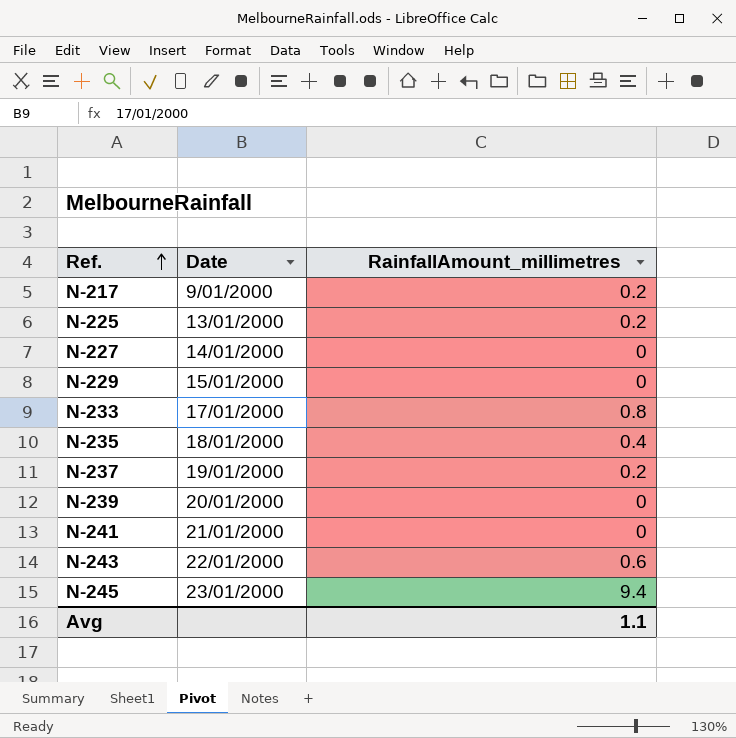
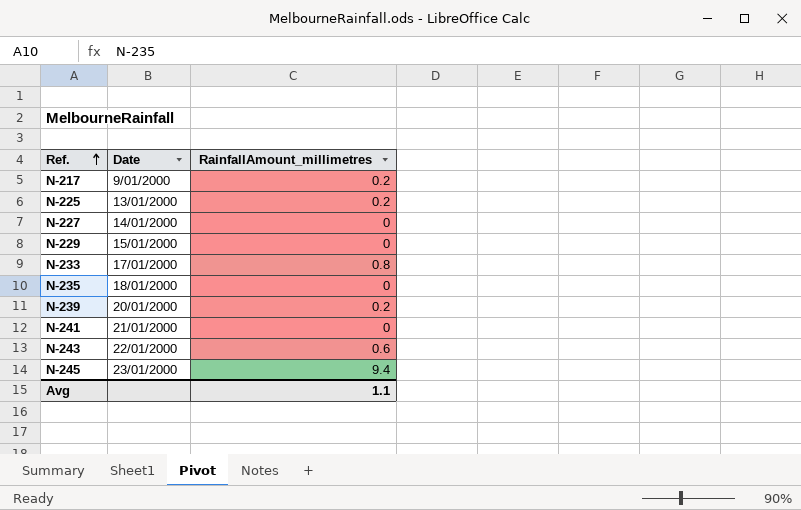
row N-237: 19/01/2000 | 0.2 -> none
N-235 | RainfallAmount_millimetres: 0.4 -> 0
N-239 | RainfallAmount_millimetres: 0 -> 0.2

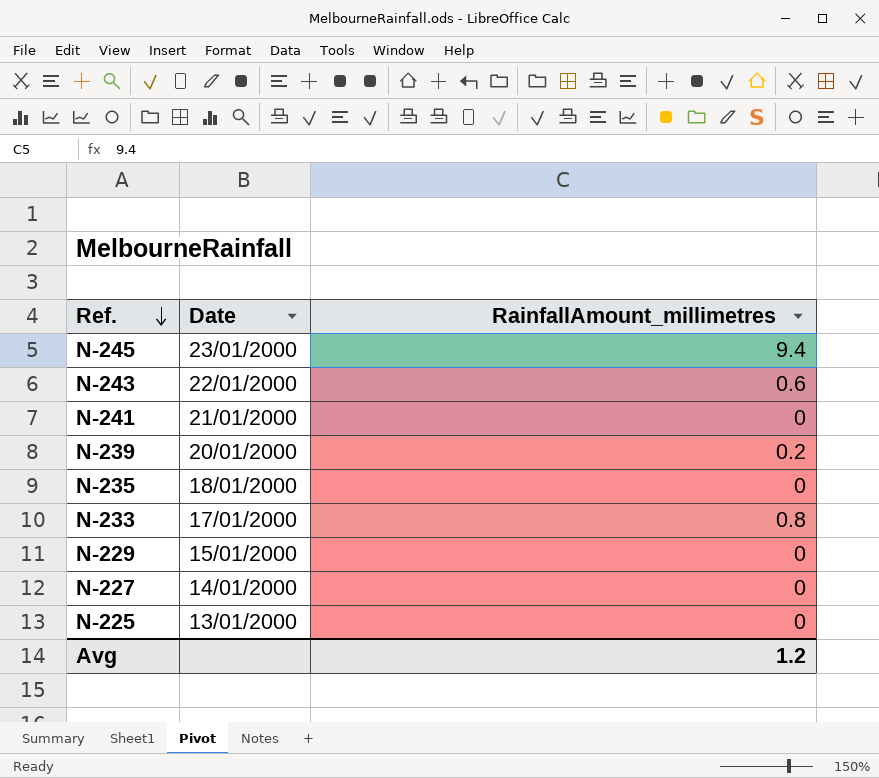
row order: Ref. ascending -> Ref. descending
row N-217: 9/01/2000 | 0.2 -> none
N-225 | RainfallAmount_millimetres: 0.2 -> 0
Avg | RainfallAmount_millimetres: 1.1 -> 1.2

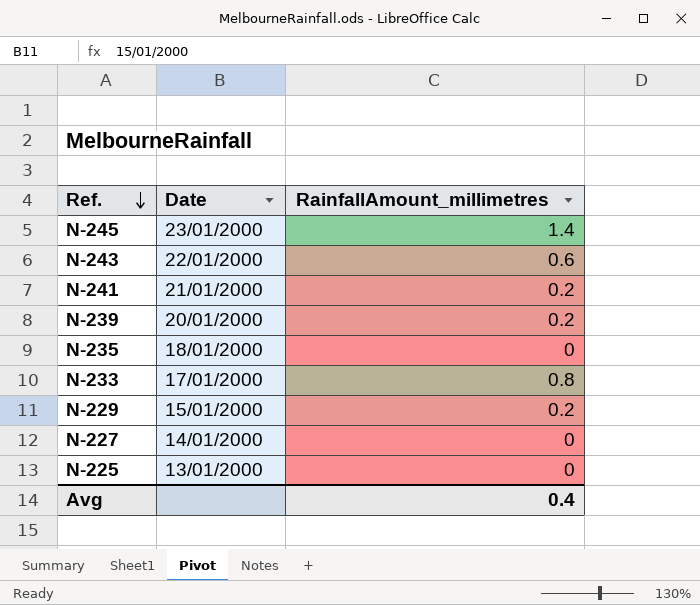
N-245 | RainfallAmount_millimetres: 9.4 -> 1.4
N-241 | RainfallAmount_millimetres: 0 -> 0.2
N-229 | RainfallAmount_millimetres: 0 -> 0.2
Avg | RainfallAmount_millimetres: 1.2 -> 0.4

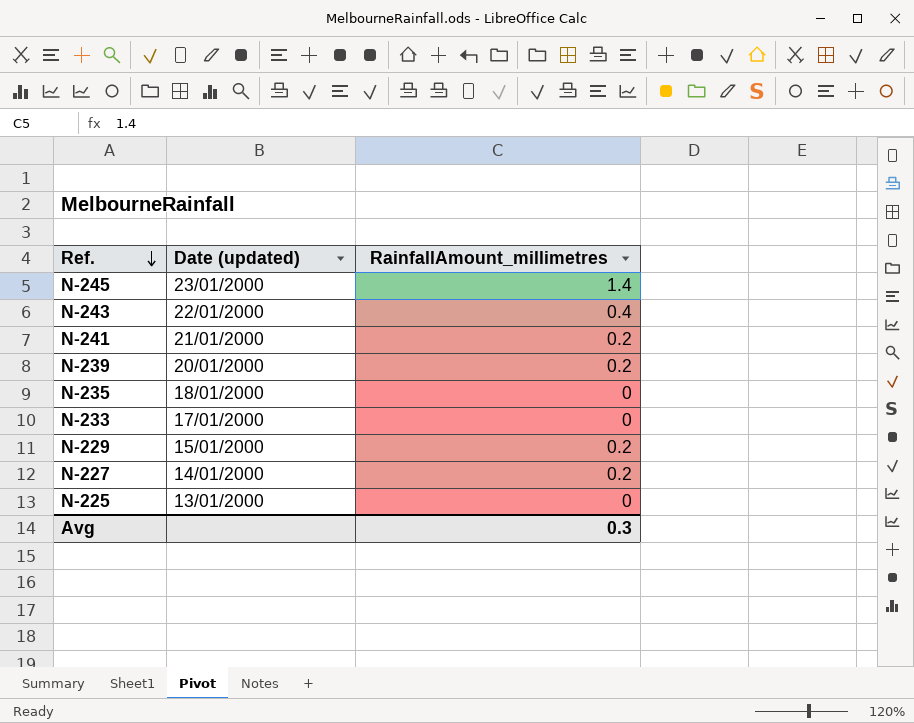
column name: Date -> Date (updated)
N-243 | RainfallAmount_millimetres: 0.6 -> 0.4
N-233 | RainfallAmount_millimetres: 0.8 -> 0
N-227 | RainfallAmount_millimetres: 0 -> 0.2
Avg | RainfallAmount_millimetres: 0.4 -> 0.3

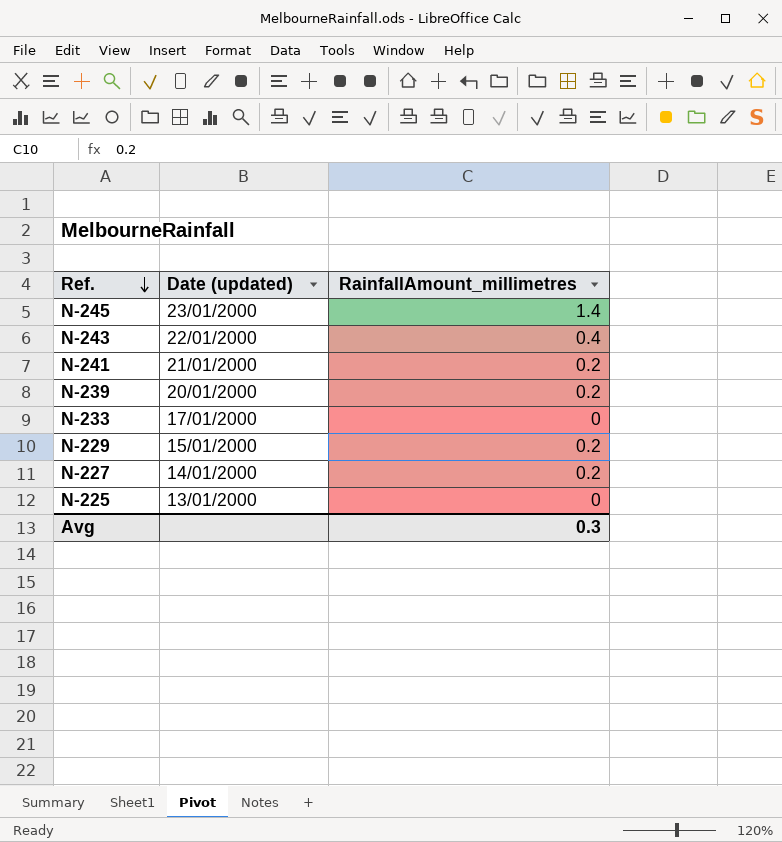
row N-235: 18/01/2000 | 0 -> none

